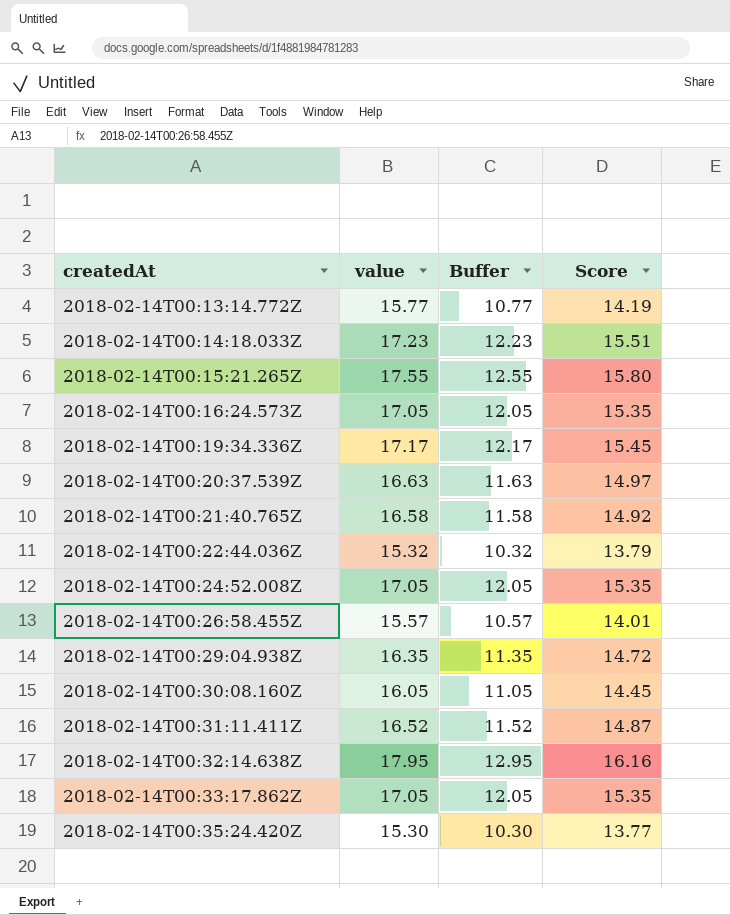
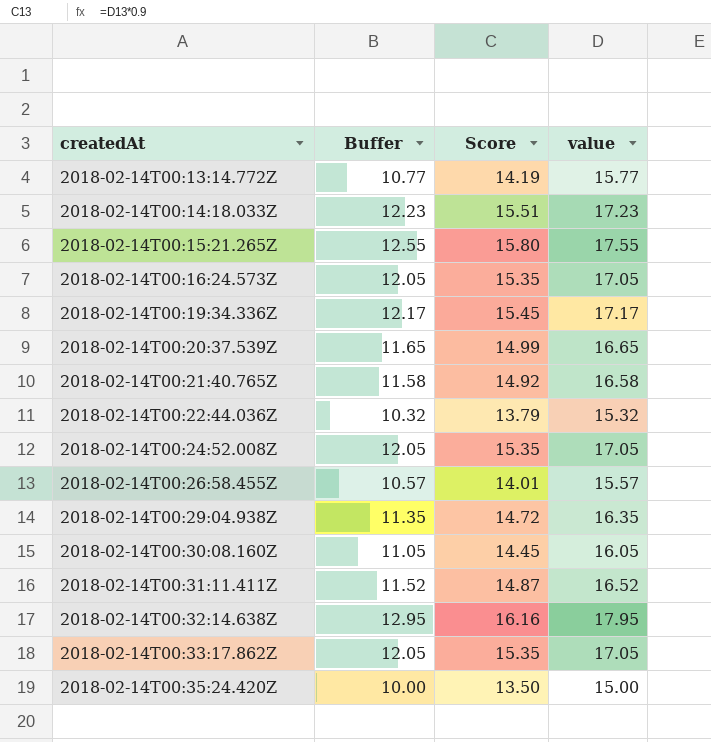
column value | position: 2 -> 4
2018-02-14T00:20:37.539Z | Buffer: 11.63 -> 11.65
2018-02-14T00:20:37.539Z | Score: 14.97 -> 14.99
2018-02-14T00:20:37.539Z | value: 16.63 -> 16.65
2018-02-14T00:35:24.420Z | Buffer: 10.30 -> 10.00
2018-02-14T00:35:24.420Z | Score: 13.77 -> 13.50
2018-02-14T00:35:24.420Z | value: 15.30 -> 15.00

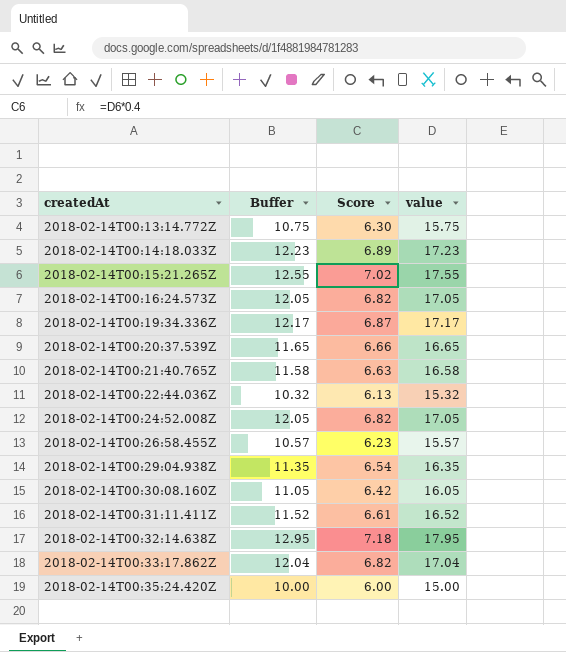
column Score | formula: [value] * 0.9 -> [value] * 0.4
2018-02-14T00:13:14.772Z | Buffer: 10.77 -> 10.75
2018-02-14T00:13:14.772Z | value: 15.77 -> 15.75
2018-02-14T00:33:17.862Z | Buffer: 12.05 -> 12.04
2018-02-14T00:33:17.862Z | value: 17.05 -> 17.04

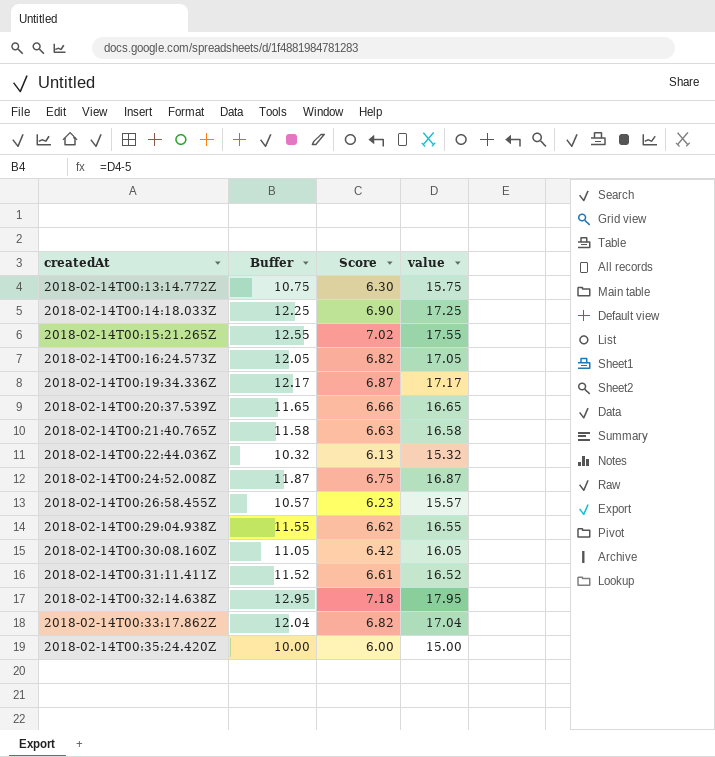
2018-02-14T00:14:18.033Z | Buffer: 12.23 -> 12.25
2018-02-14T00:14:18.033Z | Score: 6.89 -> 6.90
2018-02-14T00:14:18.033Z | value: 17.23 -> 17.25
2018-02-14T00:24:52.008Z | Buffer: 12.05 -> 11.87
2018-02-14T00:24:52.008Z | Score: 6.82 -> 6.75
2018-02-14T00:24:52.008Z | value: 17.05 -> 16.87
2018-02-14T00:29:04.938Z | Buffer: 11.35 -> 11.55
2018-02-14T00:29:04.938Z | Score: 6.54 -> 6.62
2018-02-14T00:29:04.938Z | value: 16.35 -> 16.55

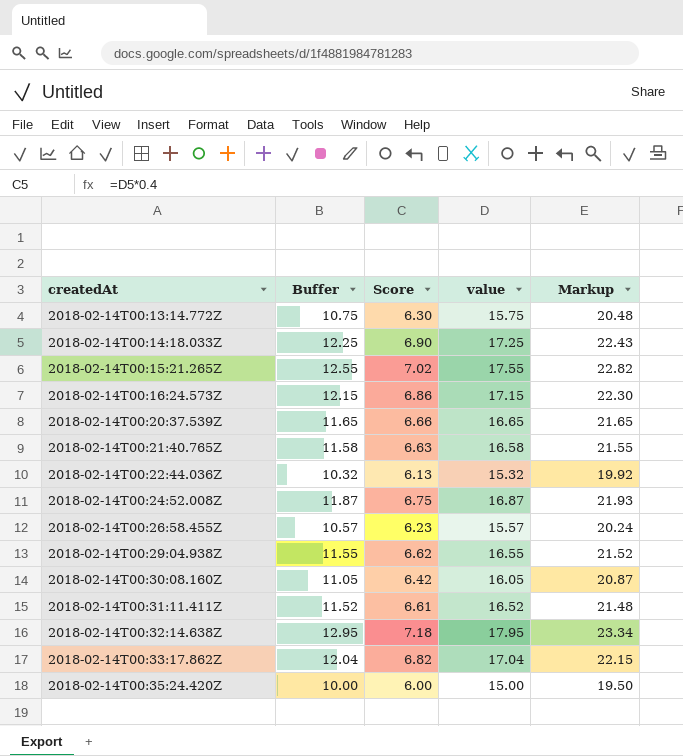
column Markup | formula: none -> [value] * 1.3
row 2018-02-14T00:19:34.336Z: 12.17 | 6.87 | 17.17 -> none
2018-02-14T00:16:24.573Z | Buffer: 12.05 -> 12.15
2018-02-14T00:16:24.573Z | Score: 6.82 -> 6.86
2018-02-14T00:16:24.573Z | value: 17.05 -> 17.15

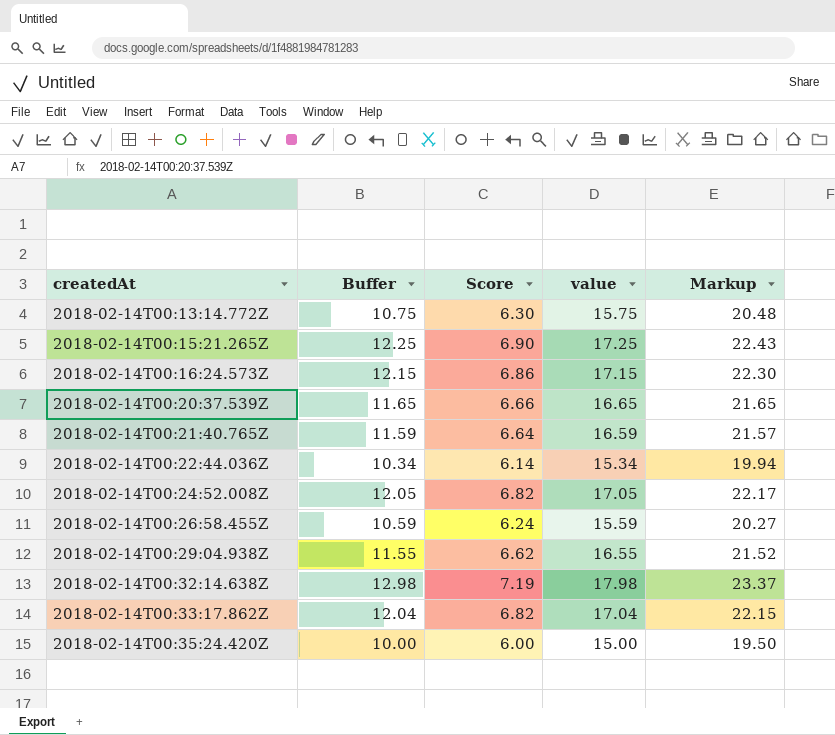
row 2018-02-14T00:14:18.033Z: 12.25 | 6.90 | 17.25 | 22.43 -> none
row 2018-02-14T00:30:08.160Z: 11.05 | 6.42 | 16.05 | 20.87 -> none
row 2018-02-14T00:31:11.411Z: 11.52 | 6.61 | 16.52 | 21.48 -> none
2018-02-14T00:15:21.265Z | Buffer: 12.55 -> 12.25
2018-02-14T00:15:21.265Z | Score: 7.02 -> 6.90
2018-02-14T00:15:21.265Z | value: 17.55 -> 17.25
2018-02-14T00:15:21.265Z | Markup: 22.82 -> 22.43
2018-02-14T00:21:40.765Z | Buffer: 11.58 -> 11.59
2018-02-14T00:21:40.765Z | Score: 6.63 -> 6.64
2018-02-14T00:21:40.765Z | value: 16.58 -> 16.59
2018-02-14T00:21:40.765Z | Markup: 21.55 -> 21.57
2018-02-14T00:22:44.036Z | Buffer: 10.32 -> 10.34
2018-02-14T00:22:44.036Z | Score: 6.13 -> 6.14
2018-02-14T00:22:44.036Z | value: 15.32 -> 15.34
2018-02-14T00:22:44.036Z | Markup: 19.92 -> 19.94
2018-02-14T00:24:52.008Z | Buffer: 11.87 -> 12.05
2018-02-14T00:24:52.008Z | Score: 6.75 -> 6.82
2018-02-14T00:24:52.008Z | value: 16.87 -> 17.05
2018-02-14T00:24:52.008Z | Markup: 21.93 -> 22.17
2018-02-14T00:26:58.455Z | Buffer: 10.57 -> 10.59
2018-02-14T00:26:58.455Z | Score: 6.23 -> 6.24
2018-02-14T00:26:58.455Z | value: 15.57 -> 15.59
2018-02-14T00:26:58.455Z | Markup: 20.24 -> 20.27
2018-02-14T00:32:14.638Z | Buffer: 12.95 -> 12.98
2018-02-14T00:32:14.638Z | Score: 7.18 -> 7.19
2018-02-14T00:32:14.638Z | value: 17.95 -> 17.98
2018-02-14T00:32:14.638Z | Markup: 23.34 -> 23.37

